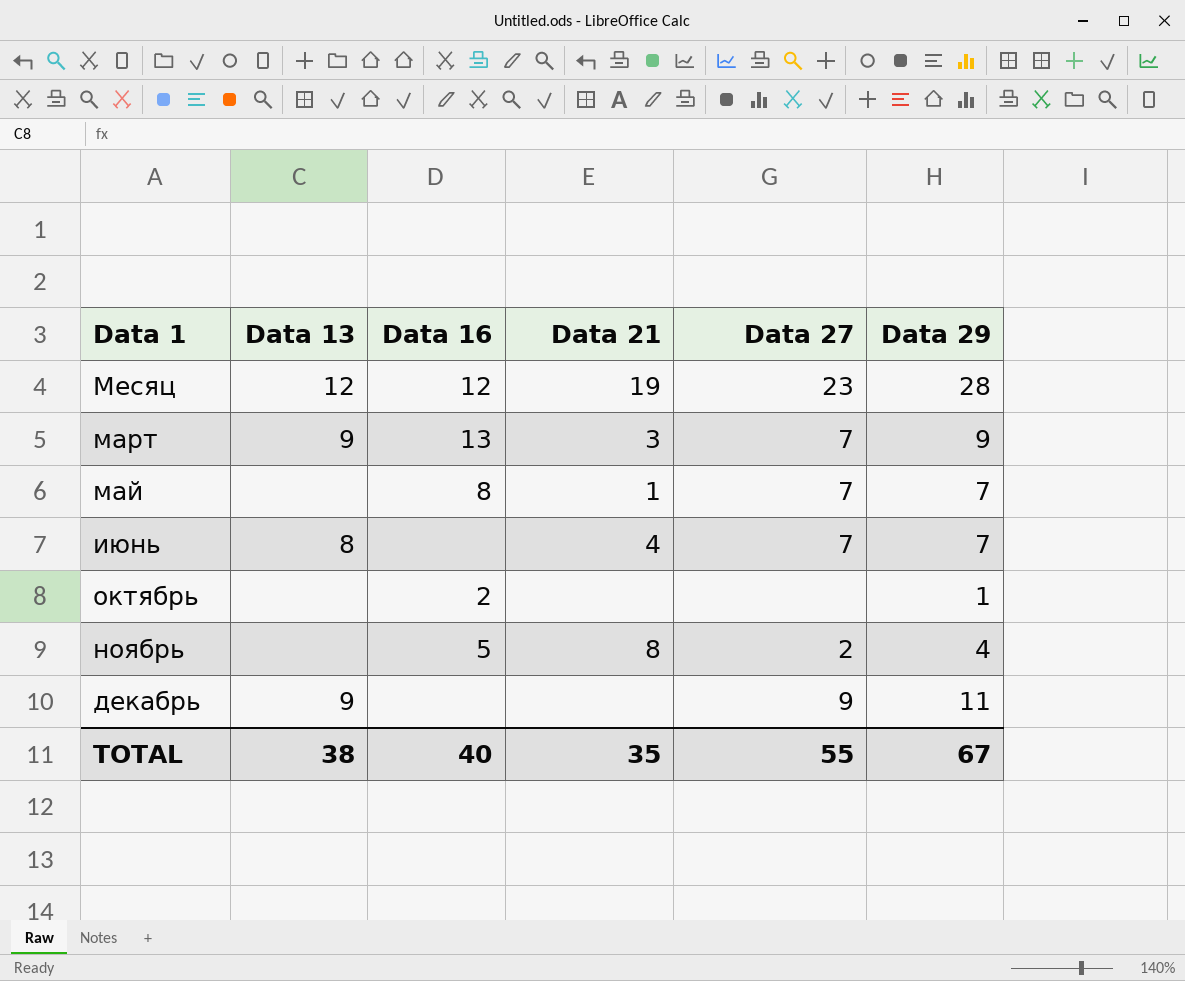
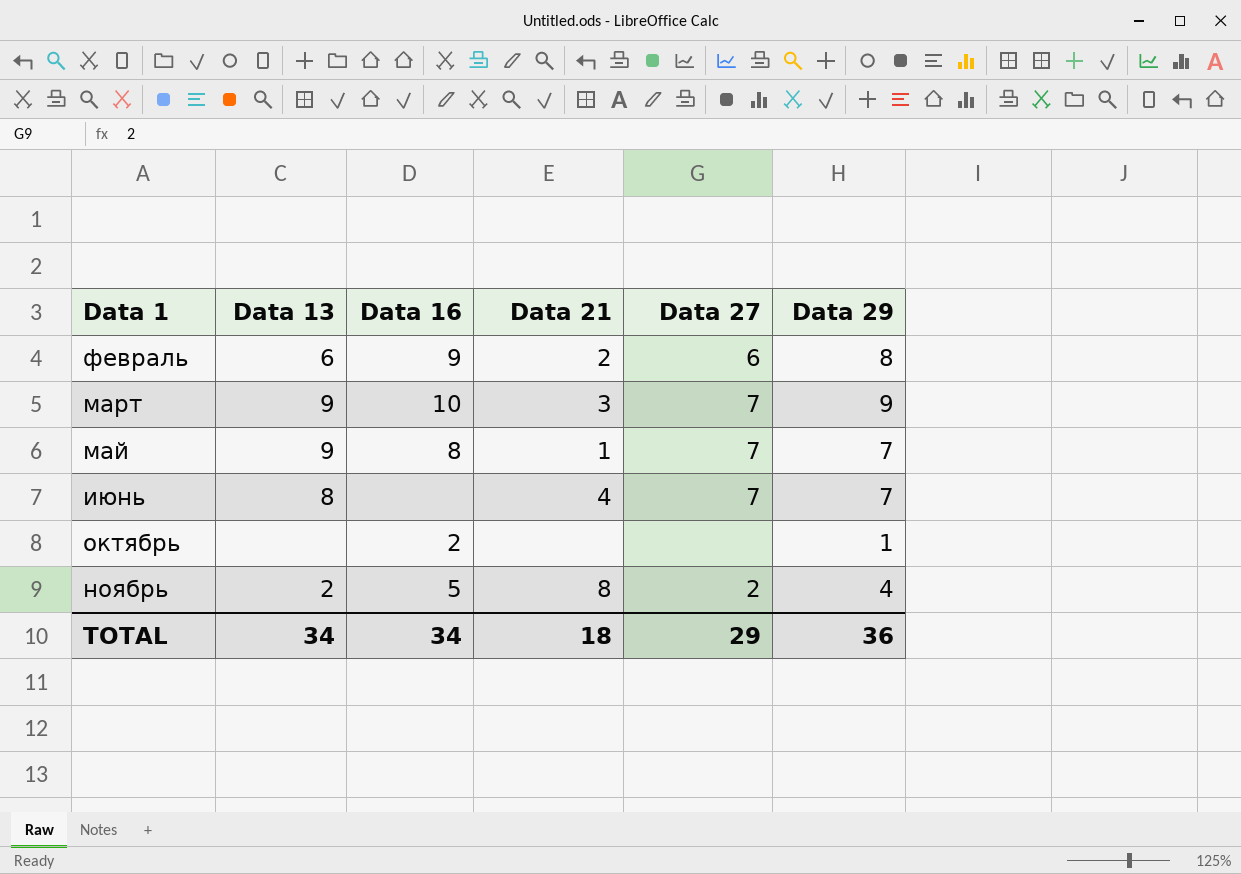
row Месяц: 12 | 12 | 19 | 23 | 28 -> none
row декабрь: 9 | none | none | 9 | 11 -> none
row февраль: none -> 6 | 9 | 2 | 6 | 8
март | Data 16: 13 -> 10
май | Data 13: none -> 9
ноябрь | Data 13: none -> 2
TOTAL | Data 13: 38 -> 34
TOTAL | Data 16: 40 -> 34
TOTAL | Data 21: 35 -> 18
TOTAL | Data 27: 55 -> 29
TOTAL | Data 29: 67 -> 36

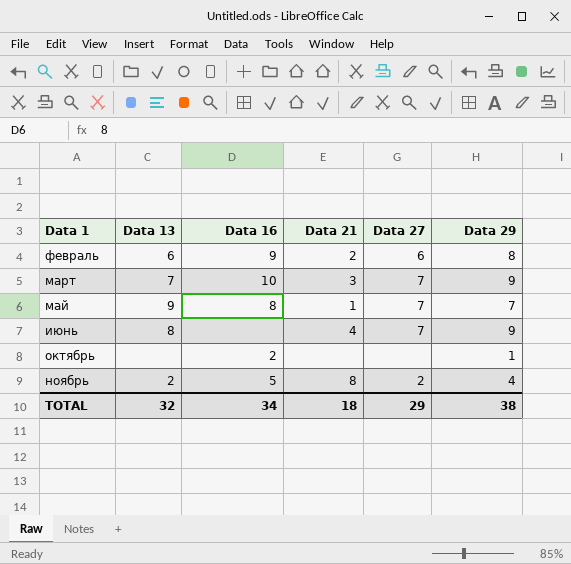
март | Data 13: 9 -> 7
июнь | Data 29: 7 -> 9
TOTAL | Data 13: 34 -> 32
TOTAL | Data 29: 36 -> 38

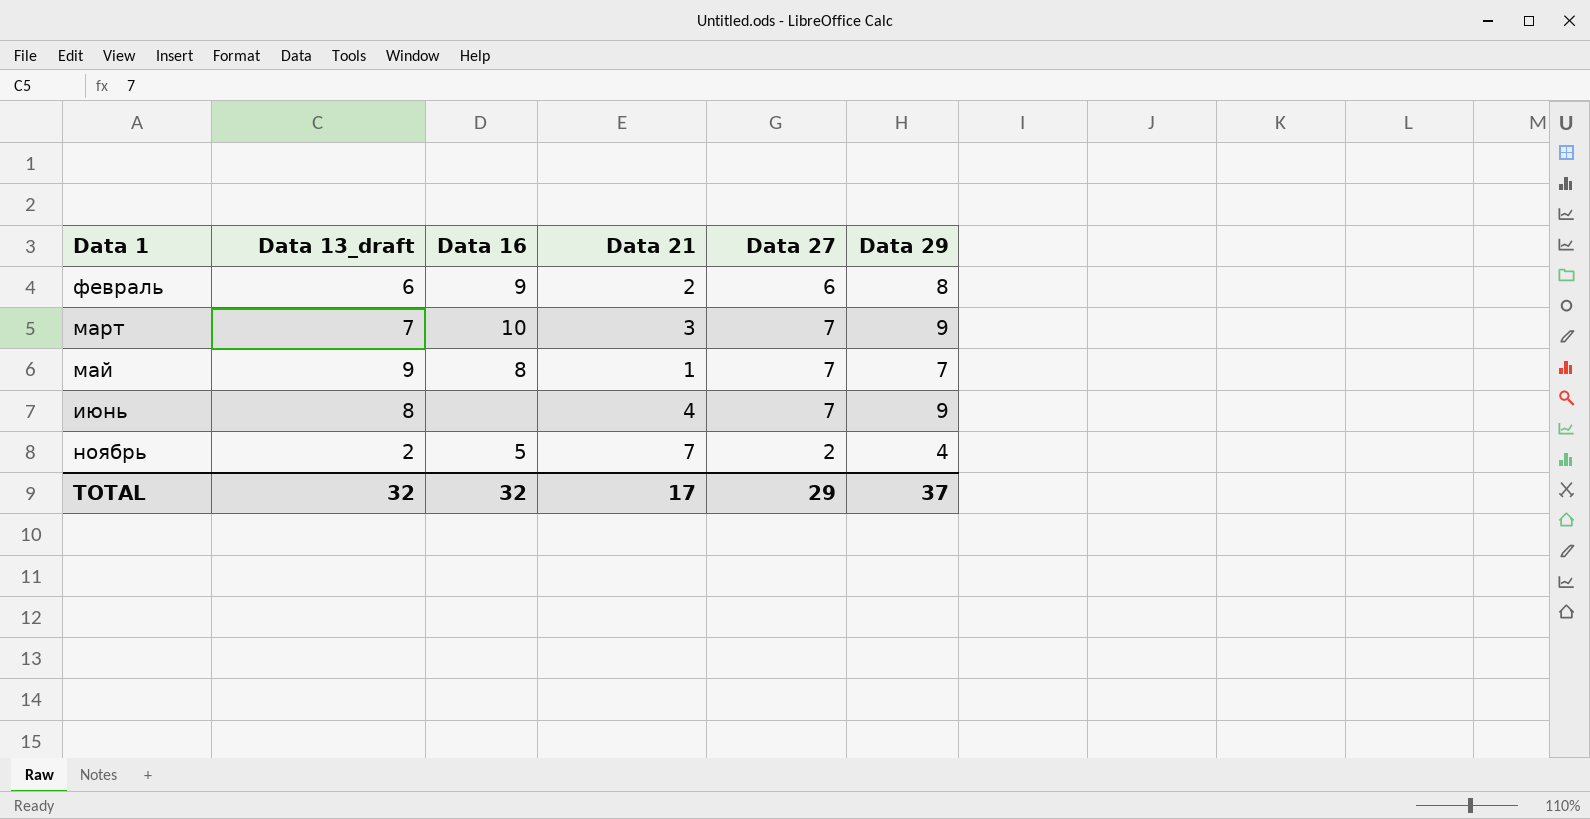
column name: Data 13 -> Data 13_draft
row октябрь: none | 2 | none | none | 1 -> none
ноябрь | Data 21: 8 -> 7
TOTAL | Data 16: 34 -> 32
TOTAL | Data 21: 18 -> 17
TOTAL | Data 29: 38 -> 37

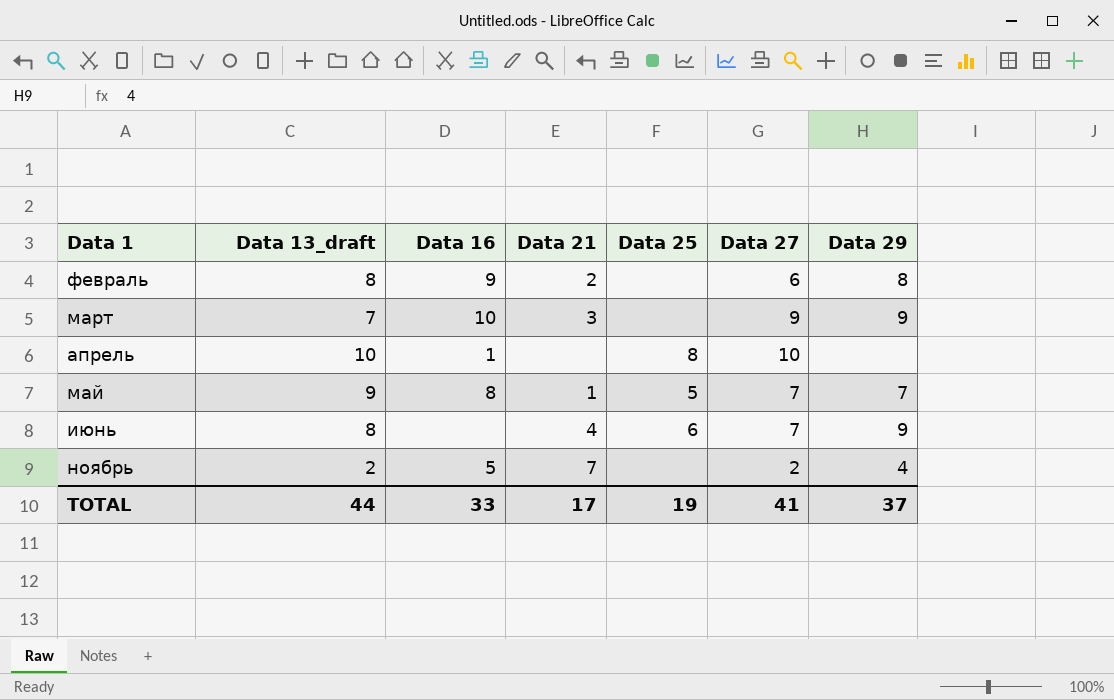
column Data 25 | position: none -> 5
февраль | Data 13_draft: 6 -> 8
март | Data 27: 7 -> 9
row апрель: none -> 10 | 1 | none | 8 | 10 | none
TOTAL | Data 13_draft: 32 -> 44
TOTAL | Data 16: 32 -> 33
TOTAL | Data 27: 29 -> 41

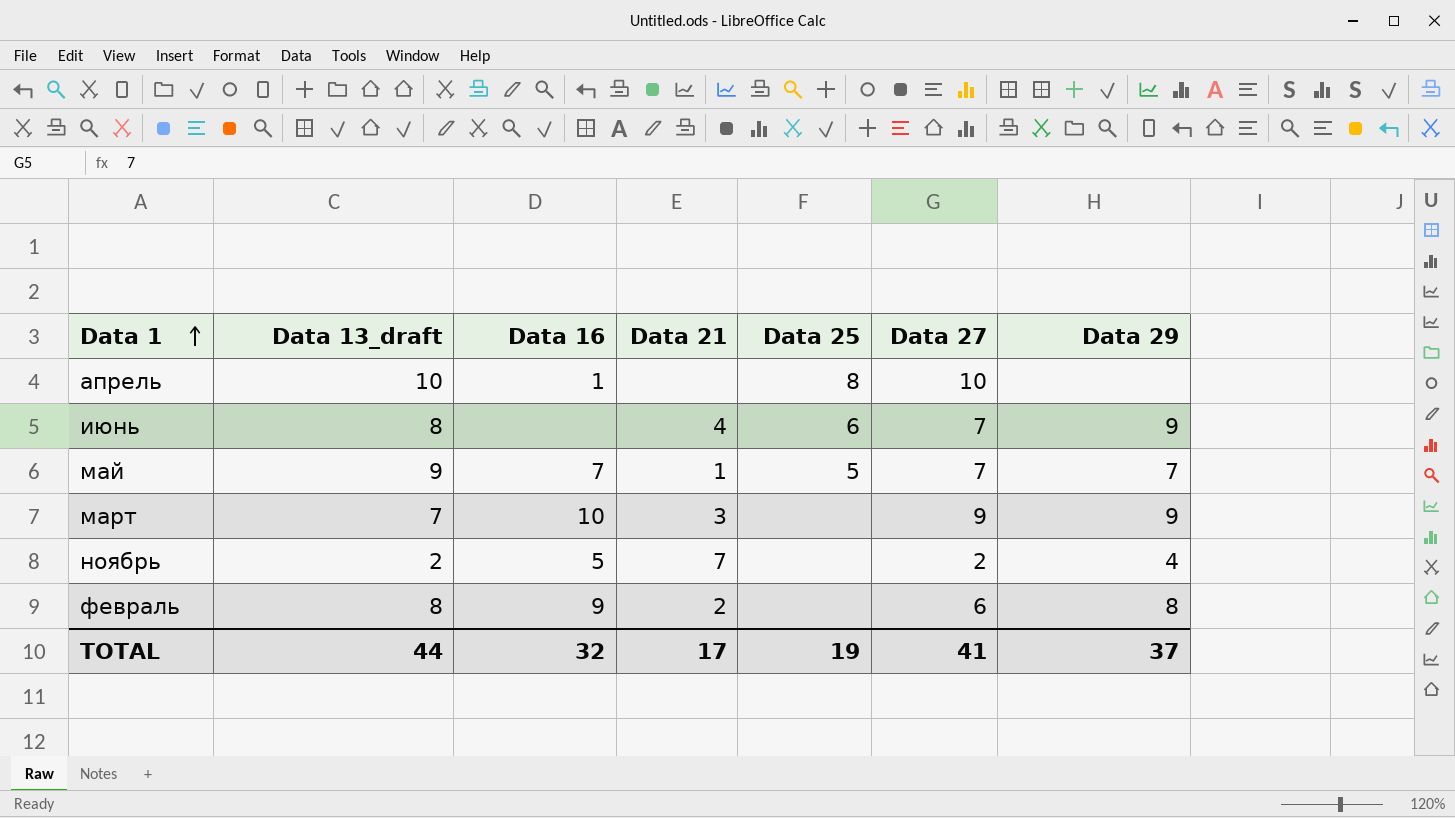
row order: none -> Data 1 ascending
май | Data 16: 8 -> 7
TOTAL | Data 16: 33 -> 32

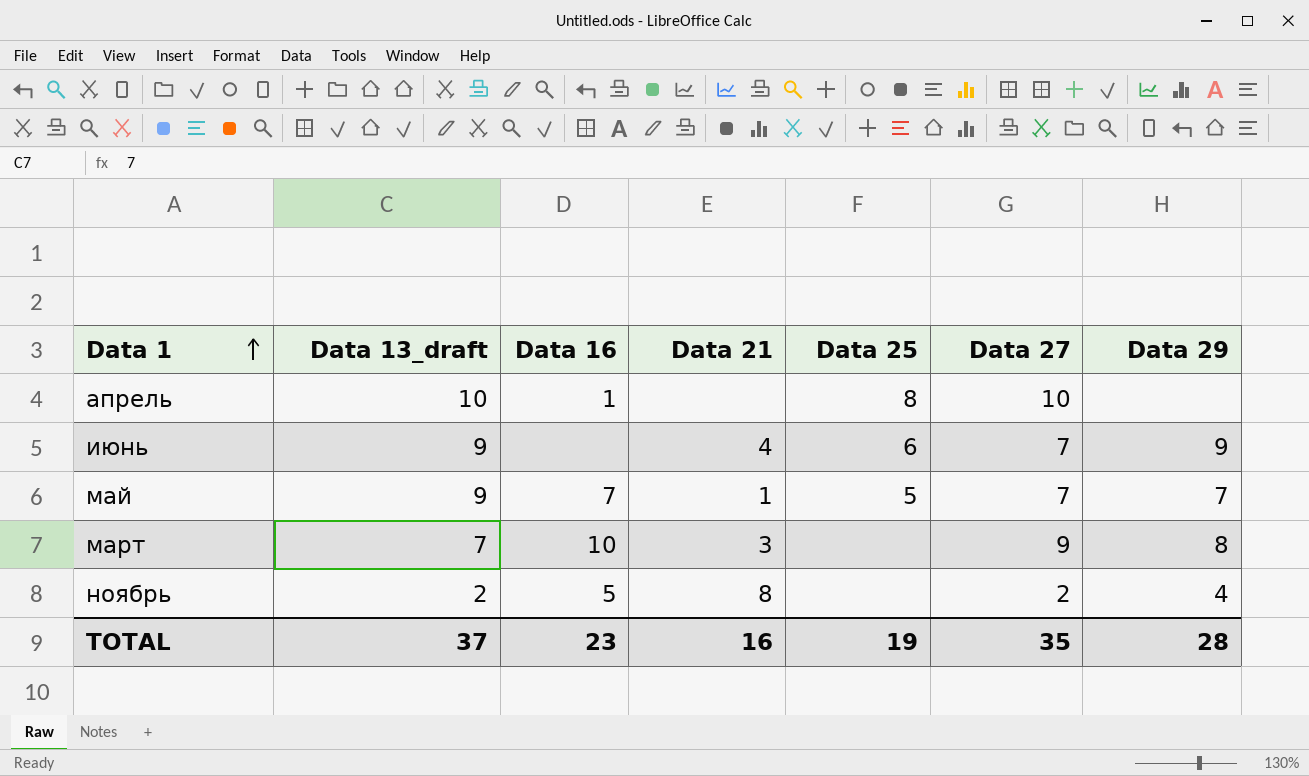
row февраль: 8 | 9 | 2 | none | 6 | 8 -> none
июнь | Data 13_draft: 8 -> 9
март | Data 29: 9 -> 8
ноябрь | Data 21: 7 -> 8
TOTAL | Data 13_draft: 44 -> 37
TOTAL | Data 16: 32 -> 23
TOTAL | Data 21: 17 -> 16
TOTAL | Data 27: 41 -> 35
TOTAL | Data 29: 37 -> 28

